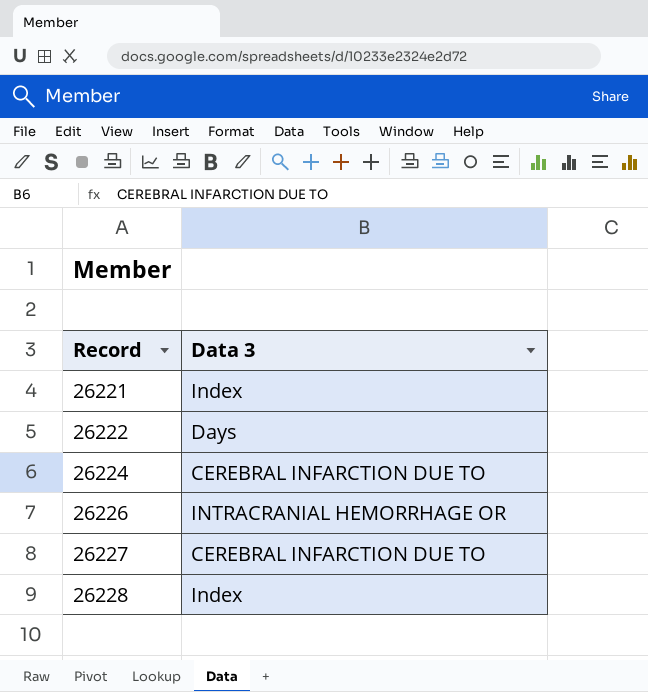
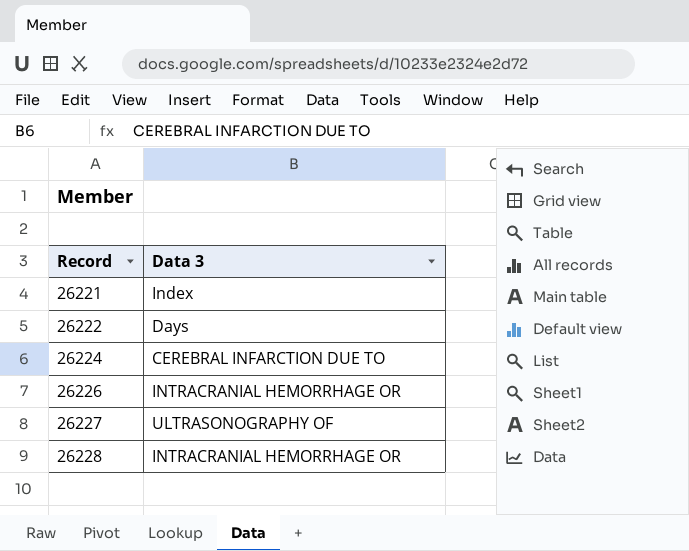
26227 | Data 3: CEREBRAL INFARCTION DUE TO -> ULTRASONOGRAPHY OF
26228 | Data 3: Index -> INTRACRANIAL HEMORRHAGE OR

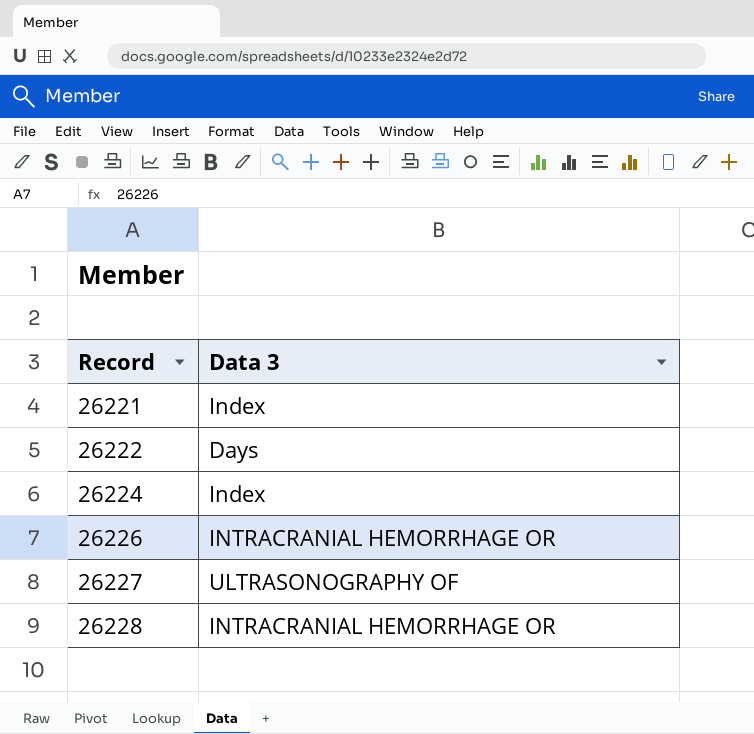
26224 | Data 3: CEREBRAL INFARCTION DUE TO -> Index

